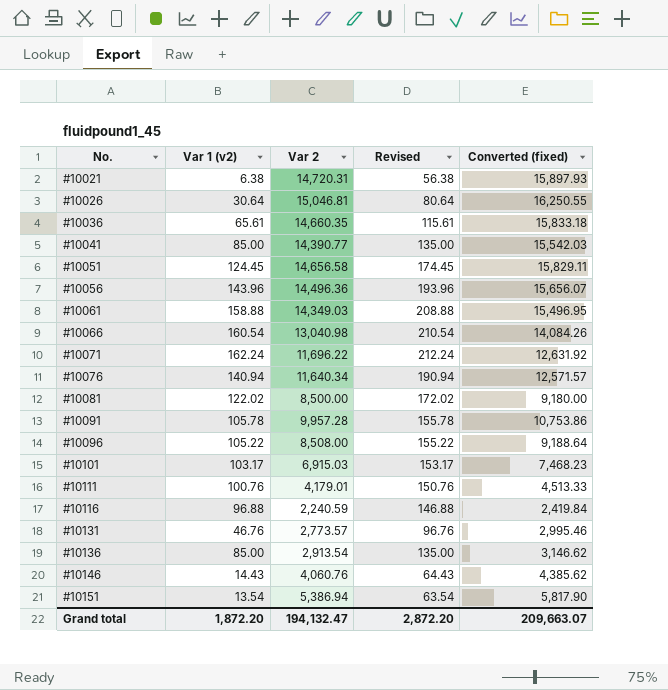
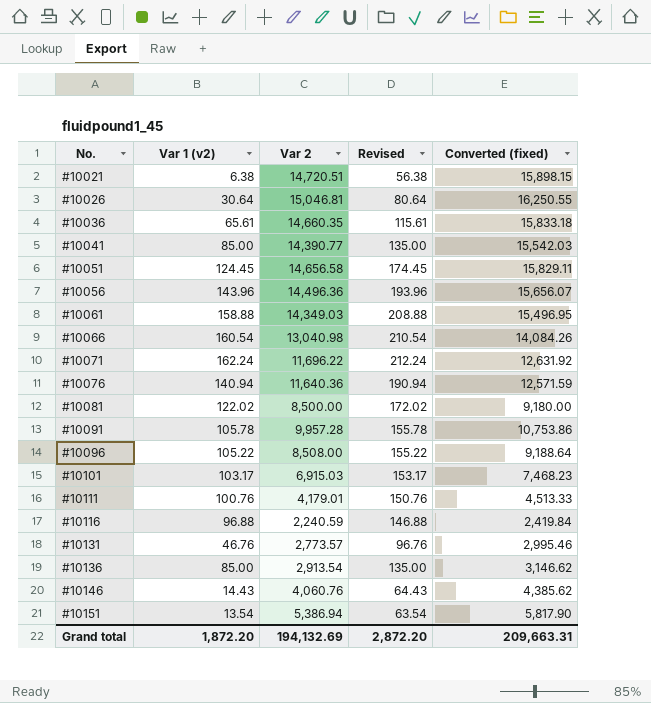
#10021 | Var 2: 14,720.31 -> 14,720.51
#10021 | Converted (fixed): 15,897.93 -> 15,898.15
#10076 | Var 2: 11,640.34 -> 11,640.36
#10076 | Converted (fixed): 12,571.57 -> 12,571.59
Grand total | Var 2: 194,132.47 -> 194,132.69
Grand total | Converted (fixed): 209,663.07 -> 209,663.31

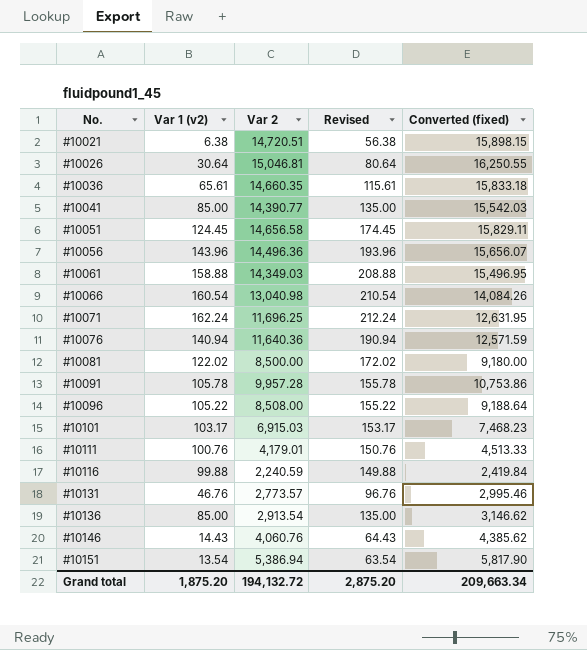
#10071 | Var 2: 11,696.22 -> 11,696.25
#10071 | Converted (fixed): 12,631.92 -> 12,631.95
#10116 | Var 1 (v2): 96.88 -> 99.88
#10116 | Revised: 146.88 -> 149.88
Grand total | Var 1 (v2): 1,872.20 -> 1,875.20
Grand total | Var 2: 194,132.69 -> 194,132.72
Grand total | Revised: 2,872.20 -> 2,875.20
Grand total | Converted (fixed): 209,663.31 -> 209,663.34

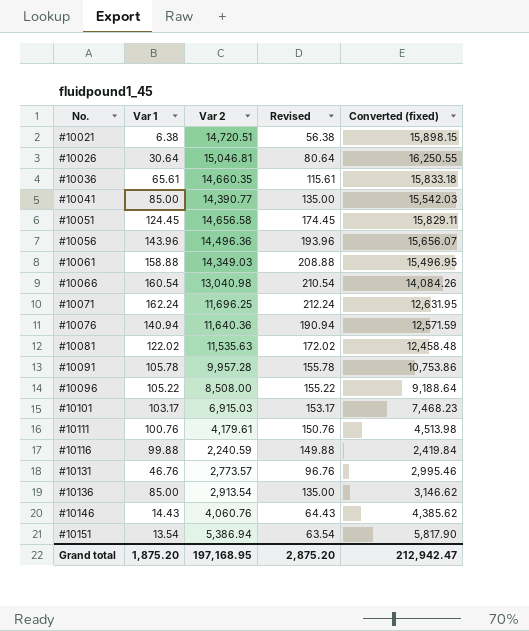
column name: Var 1 (v2) -> Var 1
#10081 | Var 2: 8,500.00 -> 11,535.63
#10081 | Converted (fixed): 9,180.00 -> 12,458.48
#10111 | Var 2: 4,179.01 -> 4,179.61
#10111 | Converted (fixed): 4,513.33 -> 4,513.98
Grand total | Var 2: 194,132.72 -> 197,168.95
Grand total | Converted (fixed): 209,663.34 -> 212,942.47

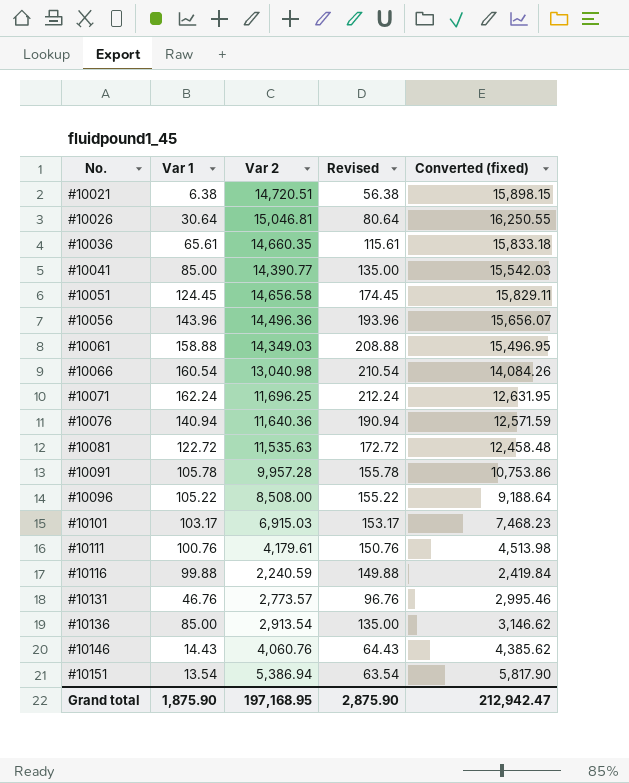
#10081 | Var 1: 122.02 -> 122.72
#10081 | Revised: 172.02 -> 172.72
Grand total | Var 1: 1,875.20 -> 1,875.90
Grand total | Revised: 2,875.20 -> 2,875.90

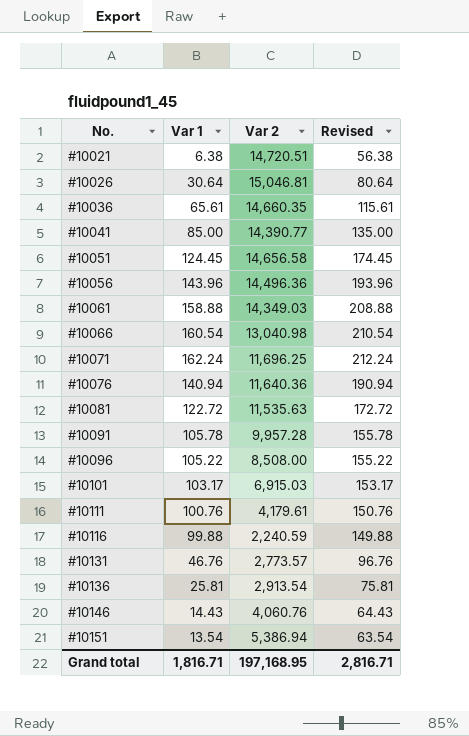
column Converted (fixed) | formula: [Var 2] * 1.08 -> none
#10136 | Var 1: 85.00 -> 25.81
#10136 | Revised: 135.00 -> 75.81
Grand total | Var 1: 1,875.90 -> 1,816.71
Grand total | Revised: 2,875.90 -> 2,816.71

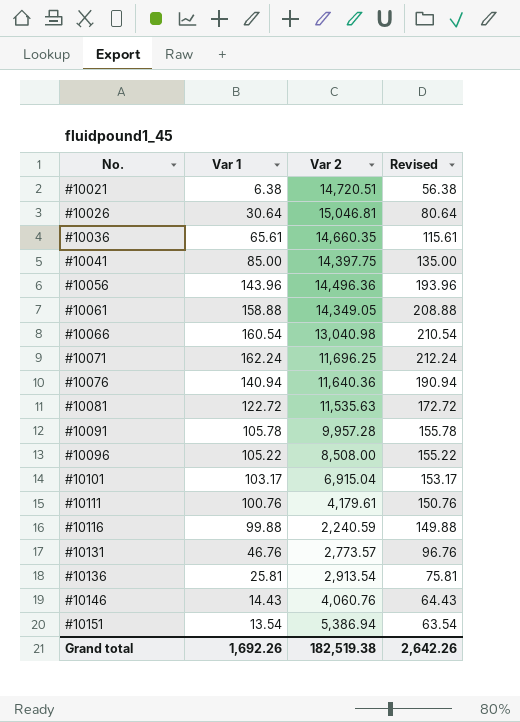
row #10051: 124.45 | 14,656.58 | 174.45 -> none
#10041 | Var 2: 14,390.77 -> 14,397.75
#10061 | Var 2: 14,349.03 -> 14,349.05
#10101 | Var 2: 6,915.03 -> 6,915.04
Grand total | Var 1: 1,816.71 -> 1,692.26
Grand total | Var 2: 197,168.95 -> 182,519.38
Grand total | Revised: 2,816.71 -> 2,642.26

